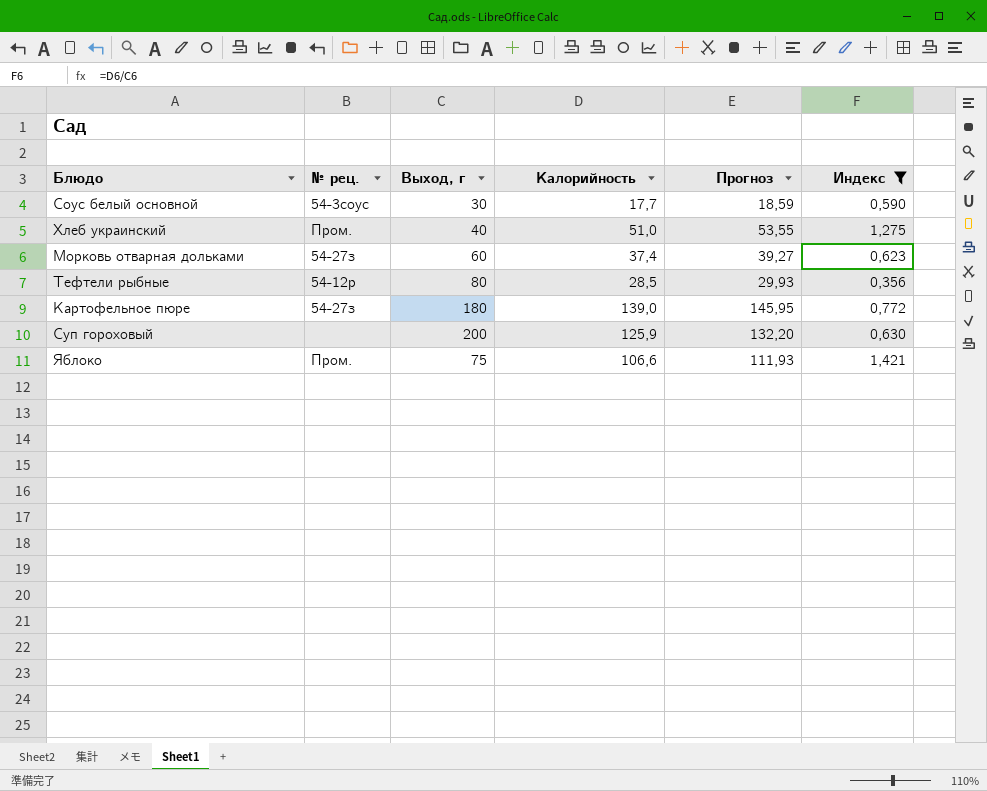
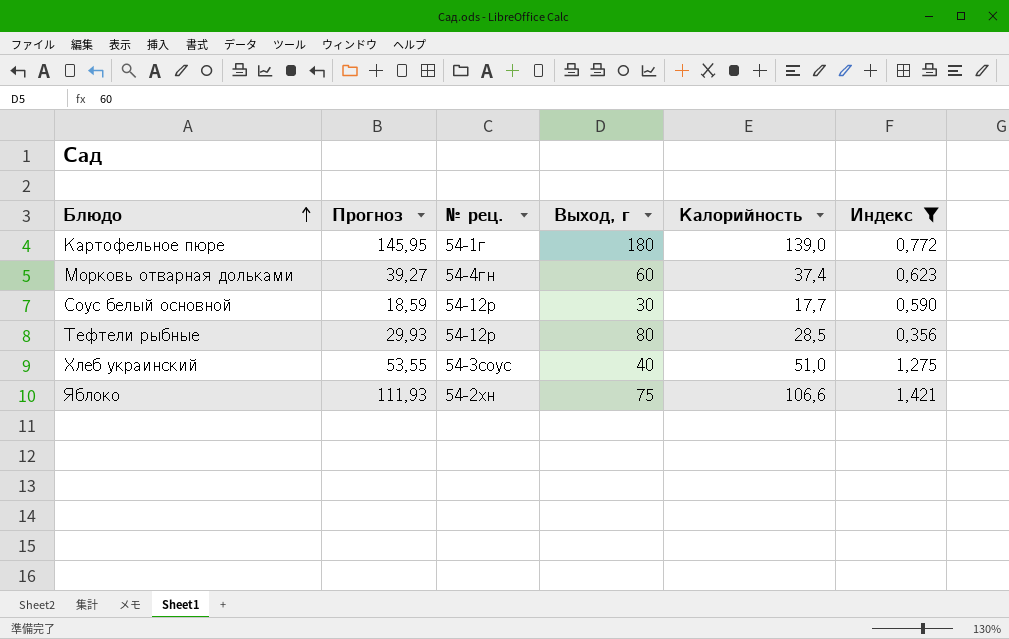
row order: none -> Блюдо ascending
column Прогноз | position: 5 -> 2
row Суп гороховый: none | 200 | 125,9 | 132,20 | 0,630 -> none
Картофельное пюре | № рец.: 54-27з -> 54-1г
Морковь отварная дольками | № рец.: 54-27з -> 54-4гн
Соус белый основной | № рец.: 54-3соус -> 54-12р
Хлеб украинский | № рец.: Пром. -> 54-3соус
Яблоко | № рец.: Пром. -> 54-2хн

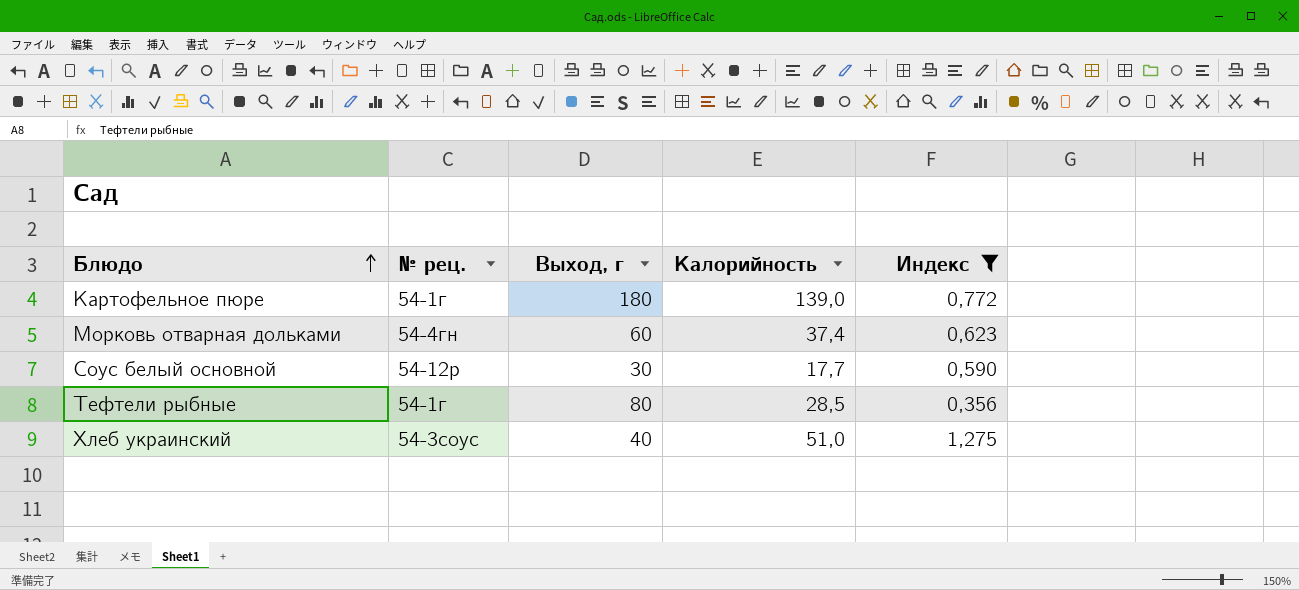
column Прогноз | formula: [Калорийность] * 1,05 -> none
row Яблоко: 111,93 | 54-2хн | 75 | 106,6 | 1,421 -> none
Тефтели рыбные | № рец.: 54-12р -> 54-1г

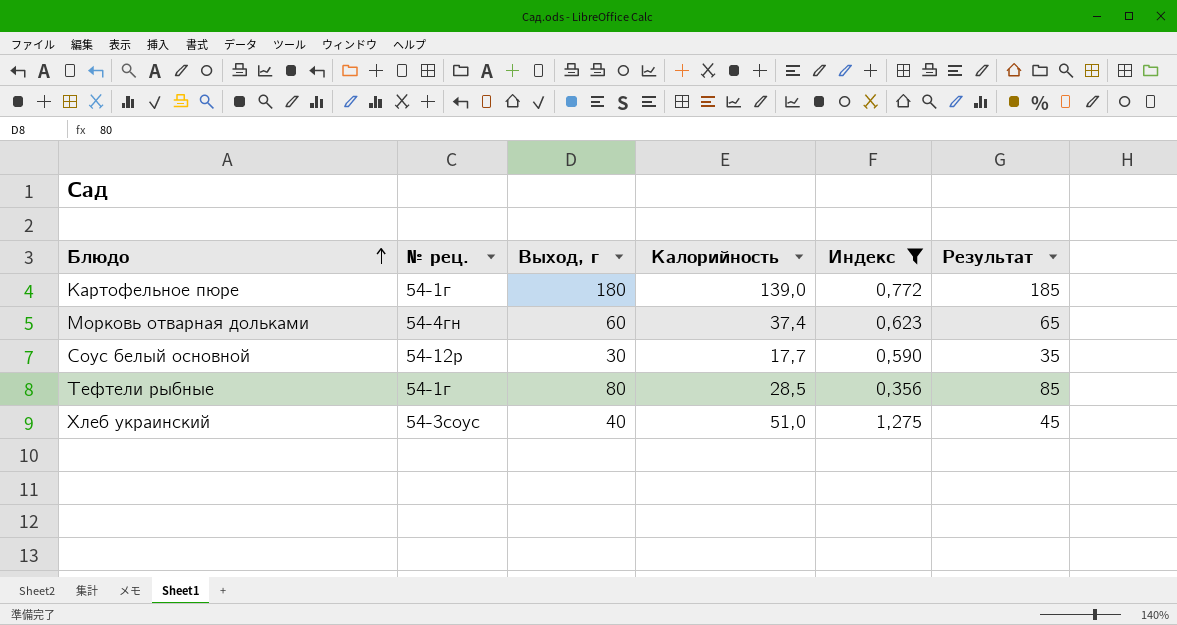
column Результат | formula: none -> [Выход, г] + 5

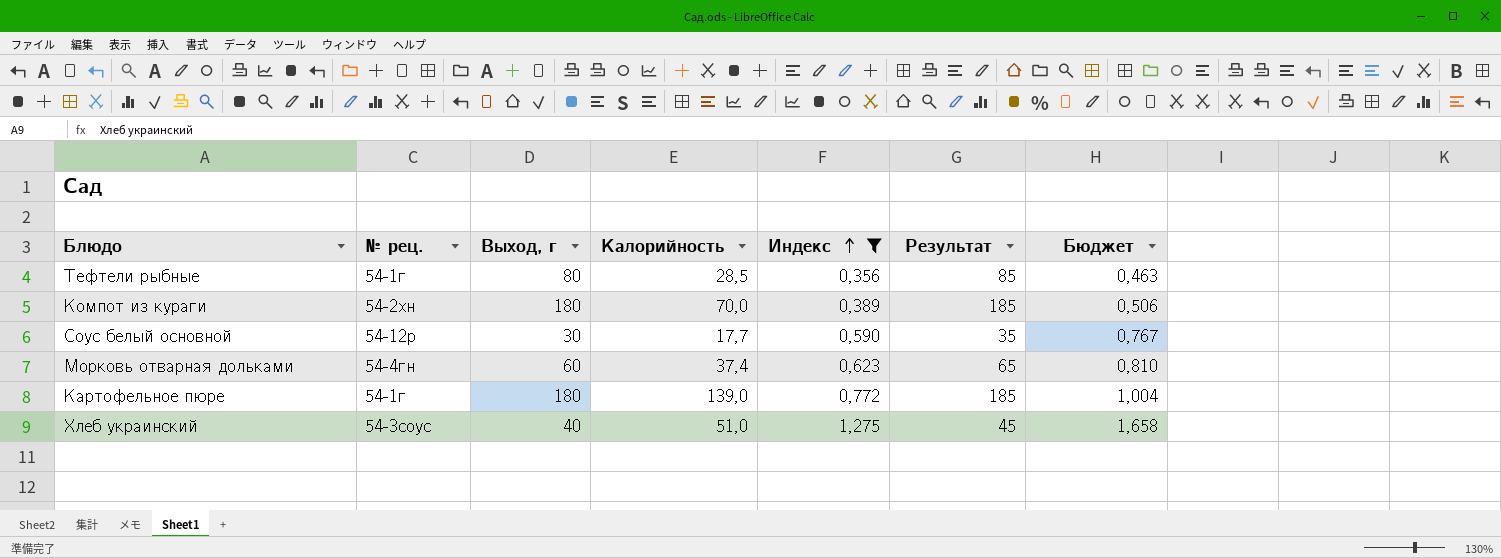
row order: Блюдо ascending -> Индекс ascending
column Бюджет | formula: none -> [Индекс] * 1,3
row Компот из кураги: none -> 54-2хн | 180 | 70,0 | 0,389 | 185 | 0,506

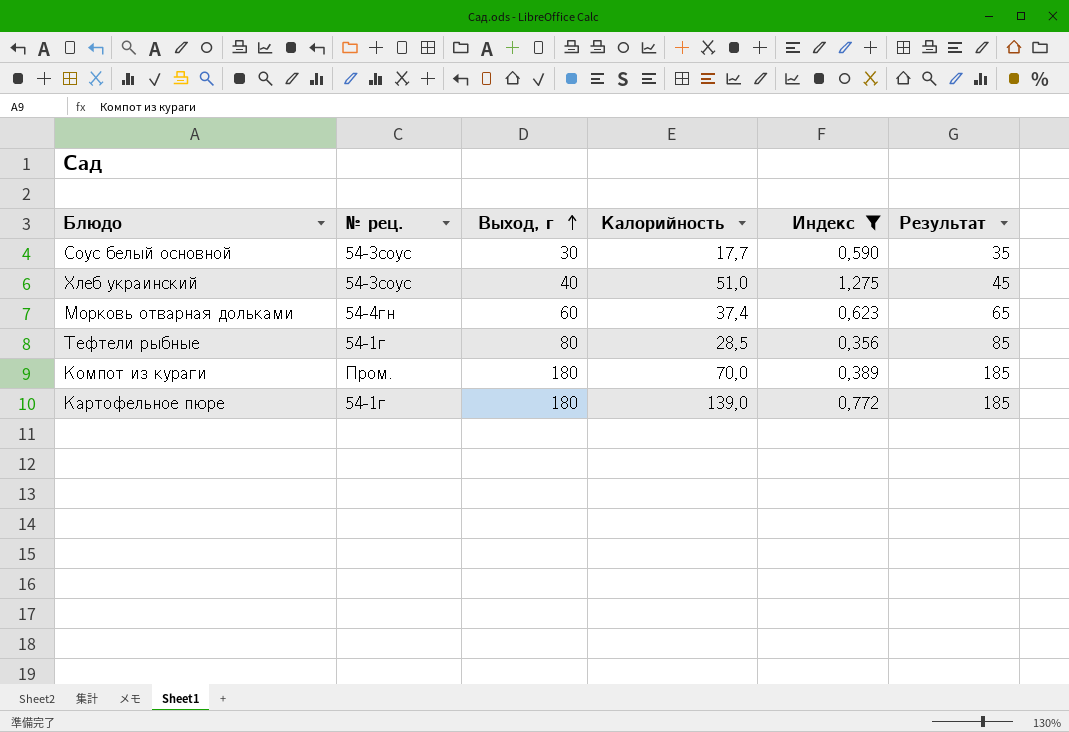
row order: Индекс ascending -> Выход, г ascending
column Бюджет | formula: [Индекс] * 1,3 -> none
Соус белый основной | № рец.: 54-12р -> 54-3соус
Компот из кураги | № рец.: 54-2хн -> Пром.

